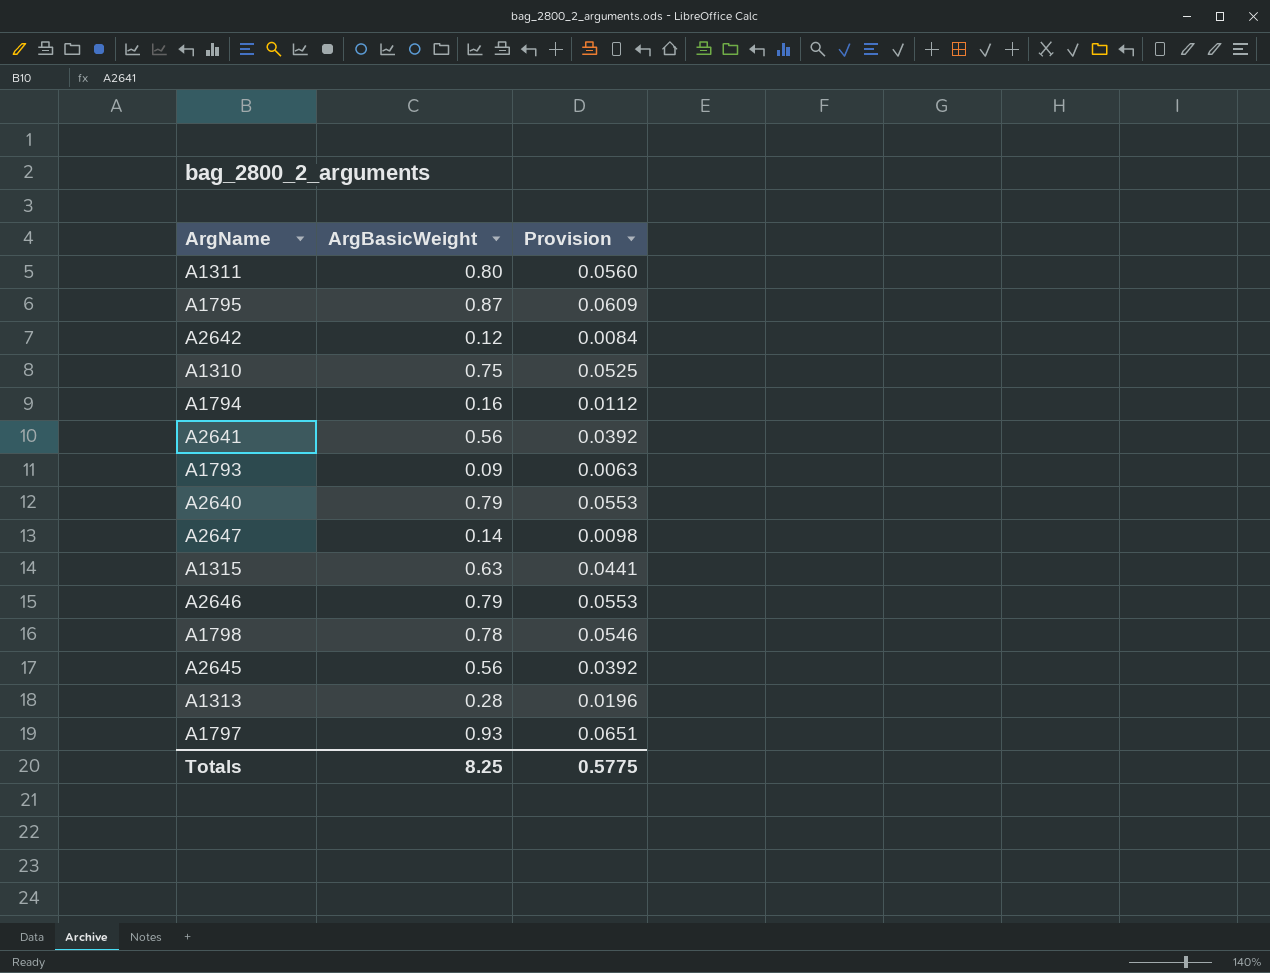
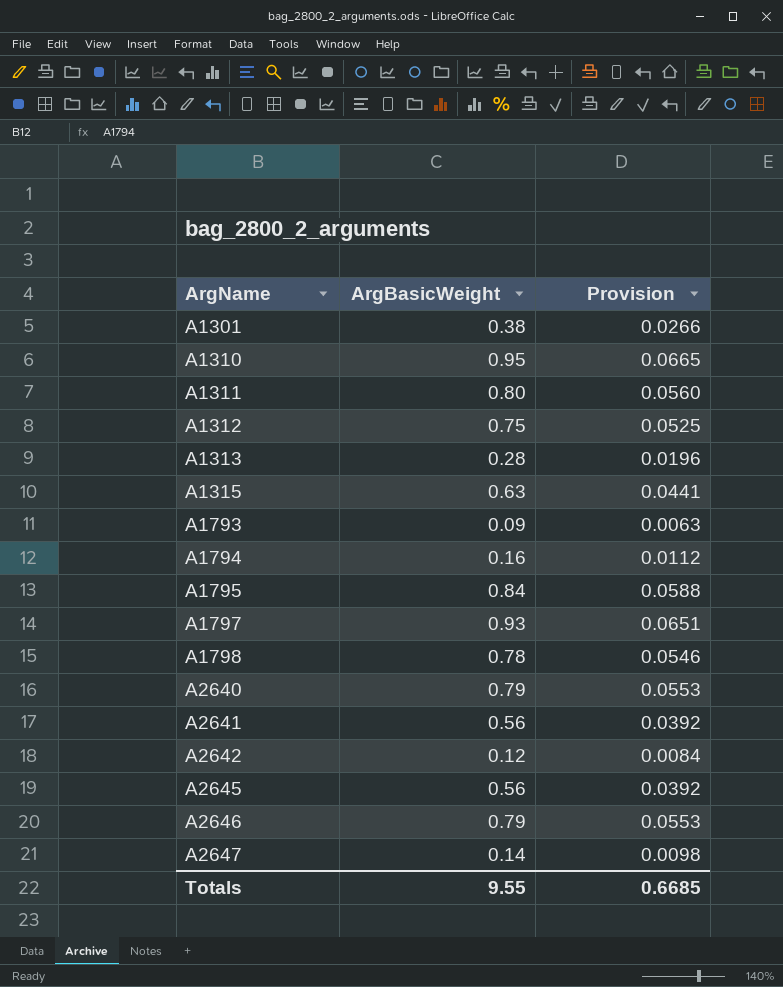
row order: none -> ArgName ascending
row A1301: none -> 0.38 | 0.0266
A1310 | ArgBasicWeight: 0.75 -> 0.95
A1310 | Provision: 0.0525 -> 0.0665
row A1312: none -> 0.75 | 0.0525
A1795 | ArgBasicWeight: 0.87 -> 0.84
A1795 | Provision: 0.0609 -> 0.0588
Totals | ArgBasicWeight: 8.25 -> 9.55
Totals | Provision: 0.5775 -> 0.6685

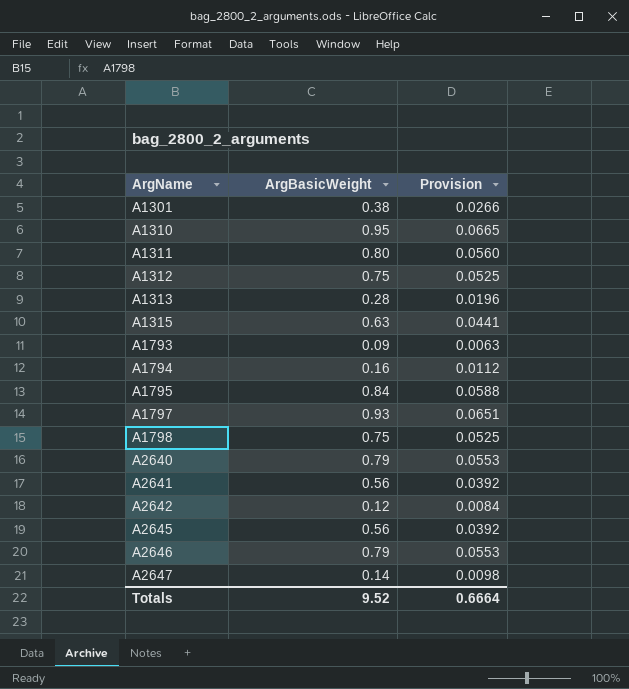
A1798 | ArgBasicWeight: 0.78 -> 0.75
A1798 | Provision: 0.0546 -> 0.0525
Totals | ArgBasicWeight: 9.55 -> 9.52
Totals | Provision: 0.6685 -> 0.6664

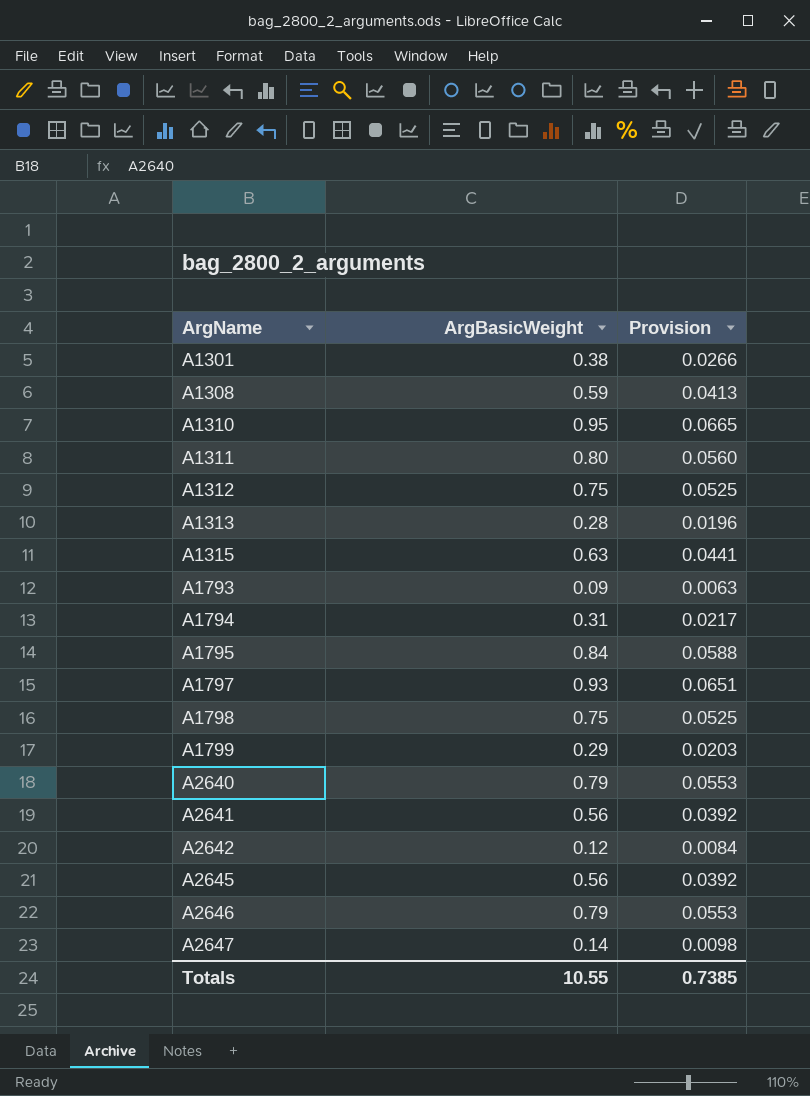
row A1308: none -> 0.59 | 0.0413
A1794 | ArgBasicWeight: 0.16 -> 0.31
A1794 | Provision: 0.0112 -> 0.0217
row A1799: none -> 0.29 | 0.0203
Totals | ArgBasicWeight: 9.52 -> 10.55
Totals | Provision: 0.6664 -> 0.7385

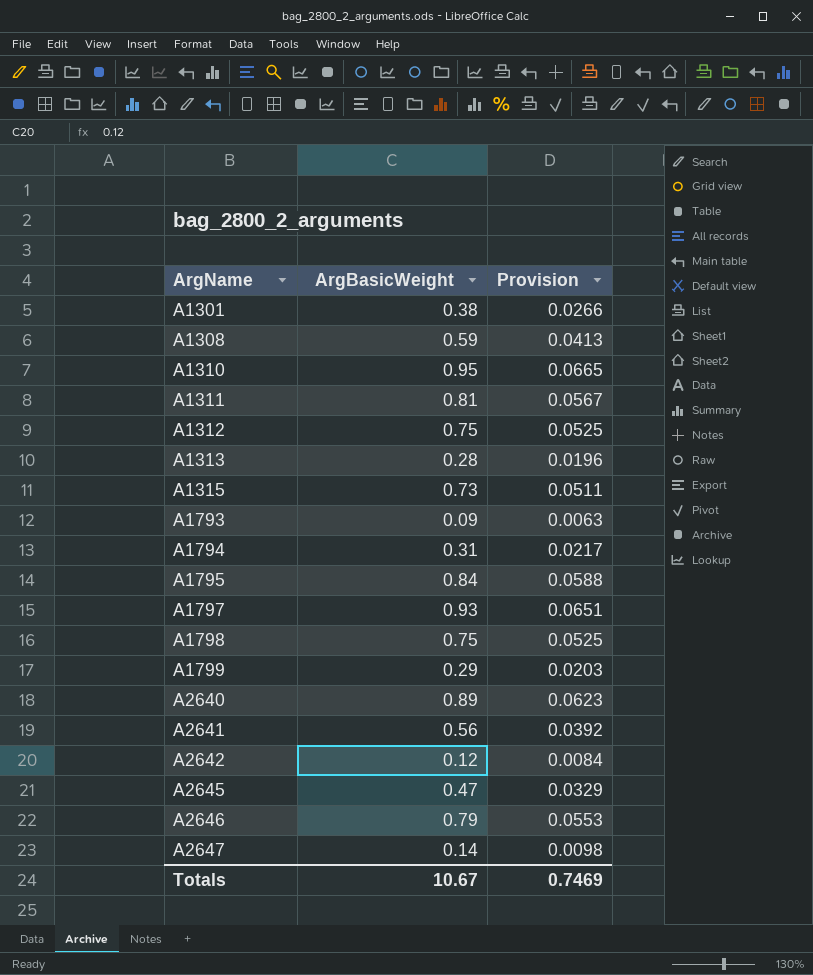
A1311 | ArgBasicWeight: 0.80 -> 0.81
A1311 | Provision: 0.0560 -> 0.0567
A1315 | ArgBasicWeight: 0.63 -> 0.73
A1315 | Provision: 0.0441 -> 0.0511
A2640 | ArgBasicWeight: 0.79 -> 0.89
A2640 | Provision: 0.0553 -> 0.0623
A2645 | ArgBasicWeight: 0.56 -> 0.47
A2645 | Provision: 0.0392 -> 0.0329
Totals | ArgBasicWeight: 10.55 -> 10.67
Totals | Provision: 0.7385 -> 0.7469

